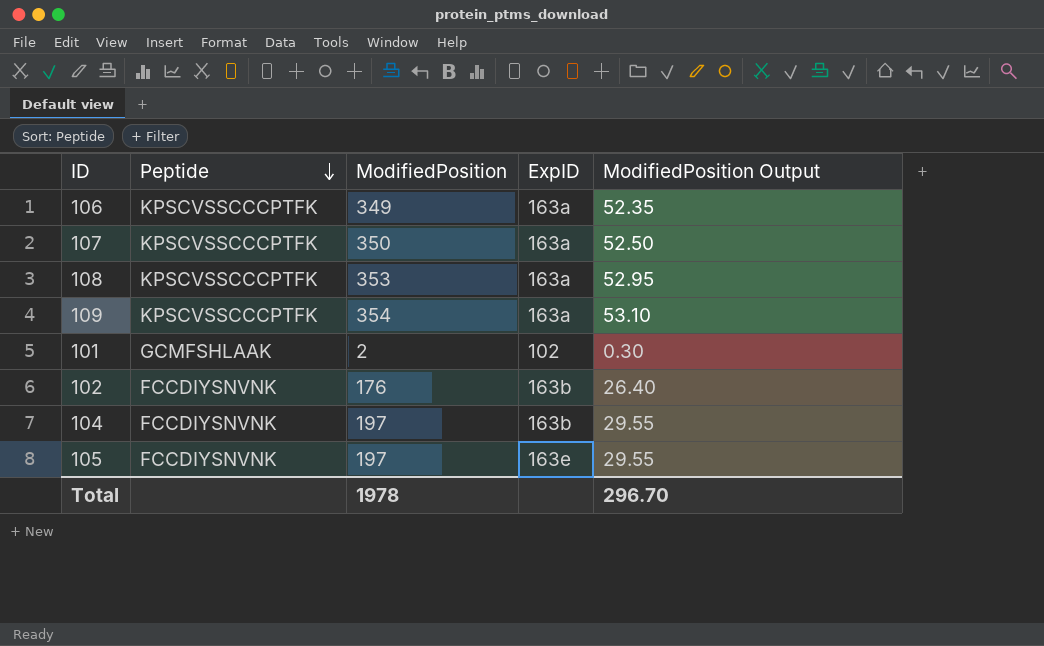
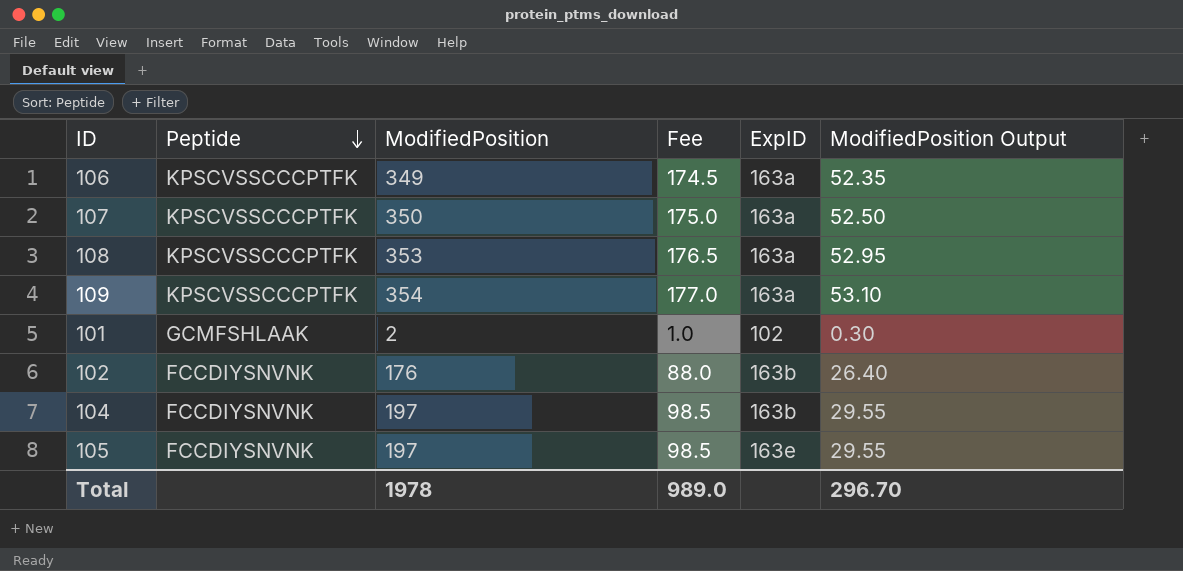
column Fee | formula: none -> [ModifiedPosition] * 0.5

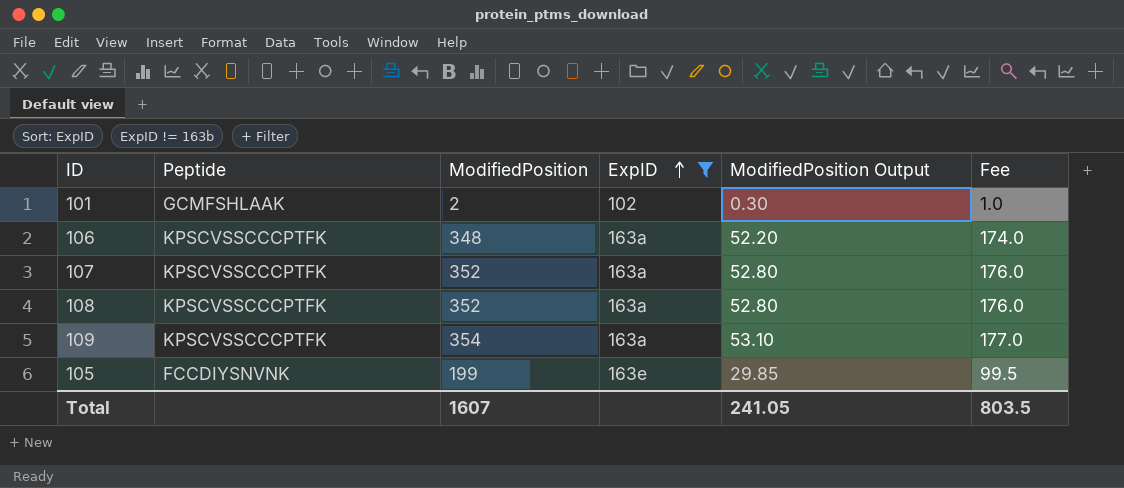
filter: none -> ExpID != 163b
row order: Peptide descending -> ExpID ascending
column Fee | position: 4 -> 6
106 | ModifiedPosition: 349 -> 348
106 | ModifiedPosition Output: 52.35 -> 52.20
106 | Fee: 174.5 -> 174.0
107 | ModifiedPosition: 350 -> 352
107 | ModifiedPosition Output: 52.50 -> 52.80
107 | Fee: 175.0 -> 176.0
108 | ModifiedPosition: 353 -> 352
108 | ModifiedPosition Output: 52.95 -> 52.80
108 | Fee: 176.5 -> 176.0
105 | ModifiedPosition: 197 -> 199
105 | ModifiedPosition Output: 29.55 -> 29.85
105 | Fee: 98.5 -> 99.5
Total | ModifiedPosition: 1978 -> 1607
Total | ModifiedPosition Output: 296.70 -> 241.05
Total | Fee: 989.0 -> 803.5

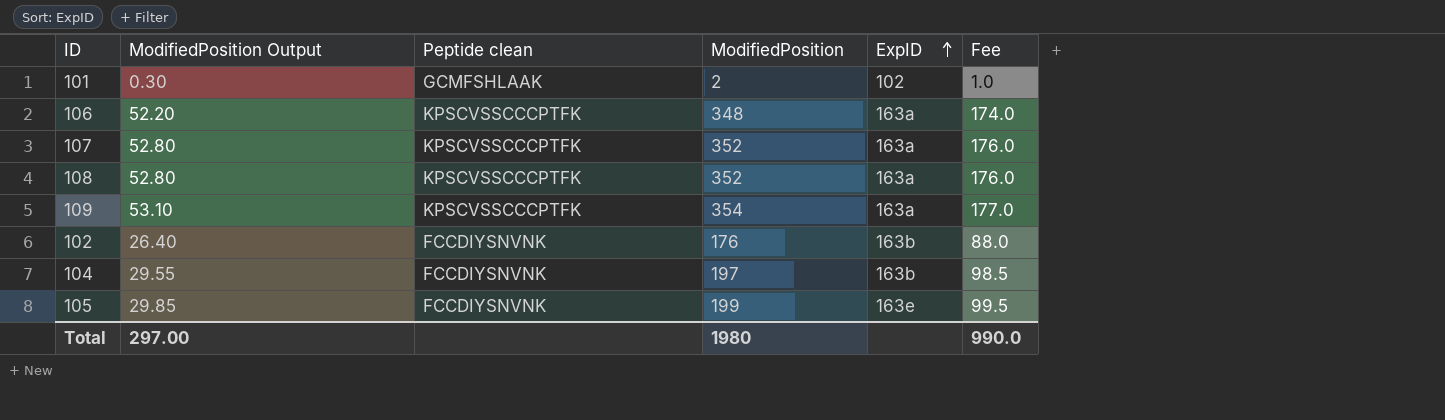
filter: ExpID != 163b -> none
column ModifiedPosition Output | position: 5 -> 2
column name: Peptide -> Peptide clean
Total | ModifiedPosition Output: 241.05 -> 297.00
Total | ModifiedPosition: 1607 -> 1980
Total | Fee: 803.5 -> 990.0

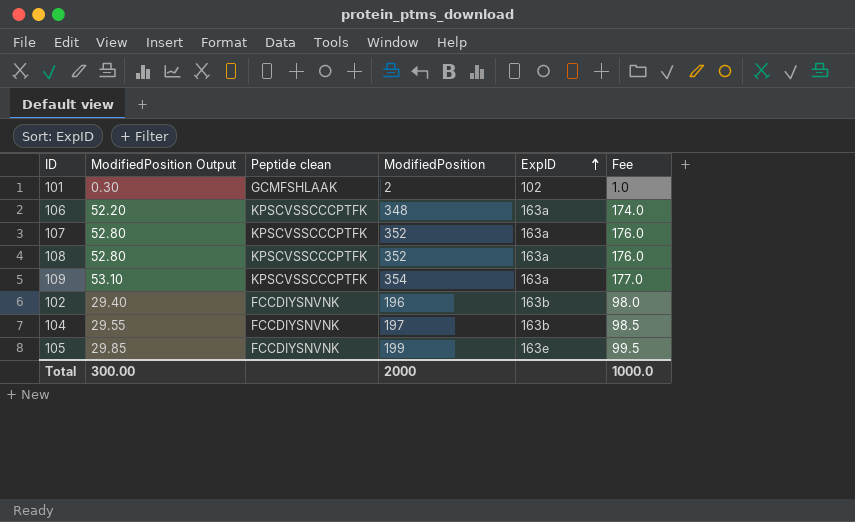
102 | ModifiedPosition Output: 26.40 -> 29.40
102 | ModifiedPosition: 176 -> 196
102 | Fee: 88.0 -> 98.0
Total | ModifiedPosition Output: 297.00 -> 300.00
Total | ModifiedPosition: 1980 -> 2000
Total | Fee: 990.0 -> 1000.0

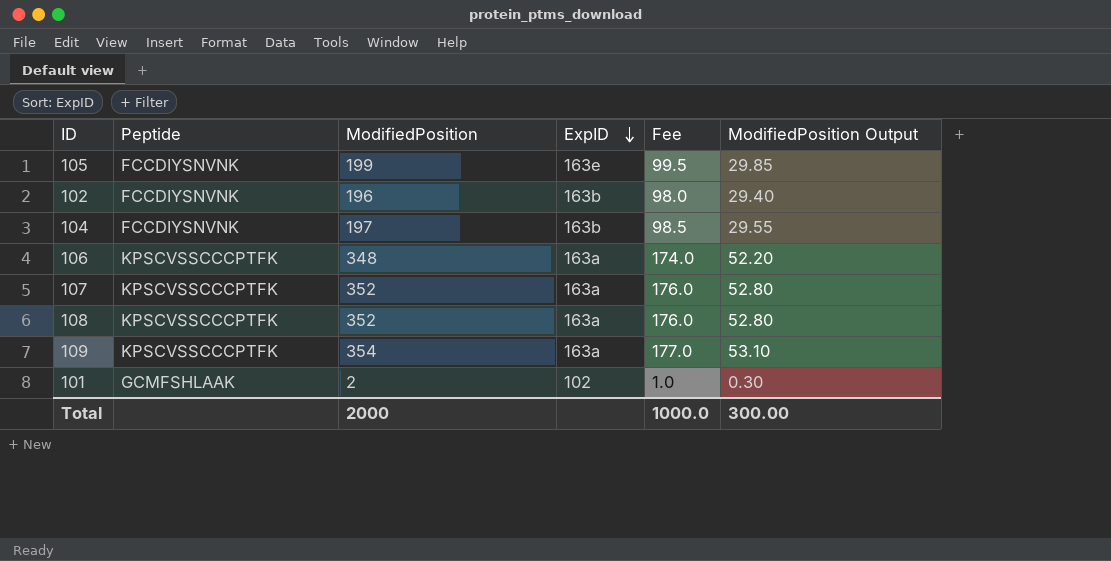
row order: ExpID ascending -> ExpID descending
column name: Peptide clean -> Peptide
column ModifiedPosition Output | position: 2 -> 6

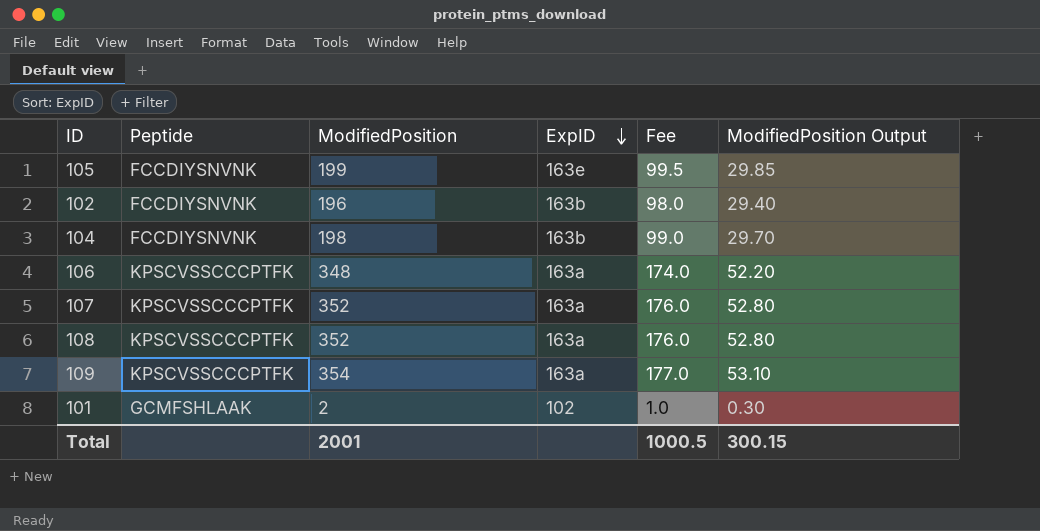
104 | ModifiedPosition: 197 -> 198
104 | Fee: 98.5 -> 99.0
104 | ModifiedPosition Output: 29.55 -> 29.70
Total | ModifiedPosition: 2000 -> 2001
Total | Fee: 1000.0 -> 1000.5
Total | ModifiedPosition Output: 300.00 -> 300.15

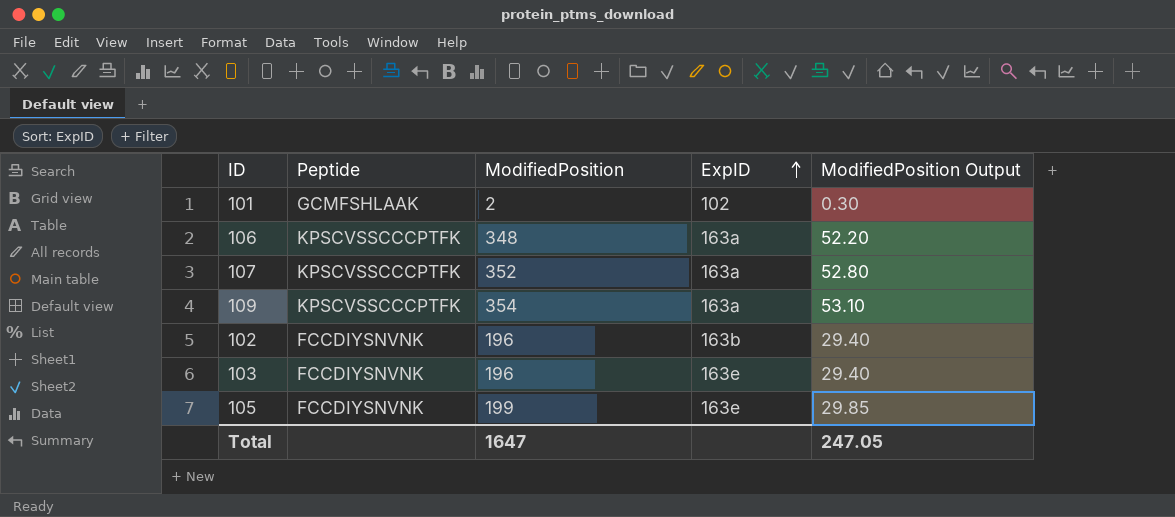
row order: ExpID descending -> ExpID ascending
column Fee | formula: [ModifiedPosition] * 0.5 -> none
row 104: FCCDIYSNVNK | 198 | 163b | 99.0 | 29.70 -> none
row 108: KPSCVSSCCCPTFK | 352 | 163a | 176.0 | 52.80 -> none
row 103: none -> FCCDIYSNVNK | 196 | 163e | 29.40
Total | ModifiedPosition: 2001 -> 1647
Total | ModifiedPosition Output: 300.15 -> 247.05

